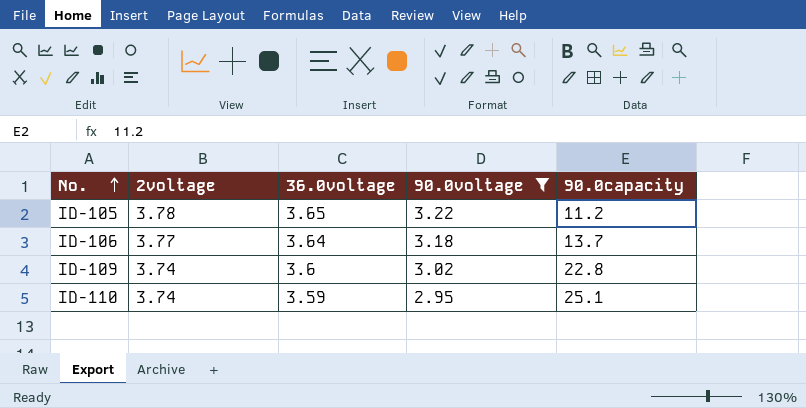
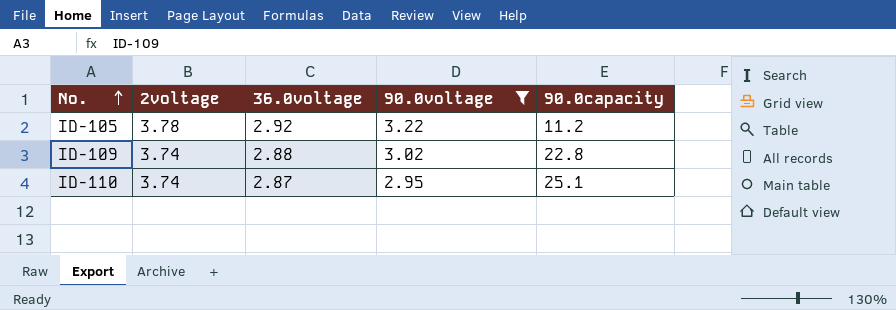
row ID-106: 3.77 | 3.64 | 3.18 | 13.7 -> none
ID-105 | 36.0voltage: 3.65 -> 2.92
ID-109 | 36.0voltage: 3.6 -> 2.88
ID-110 | 36.0voltage: 3.59 -> 2.87

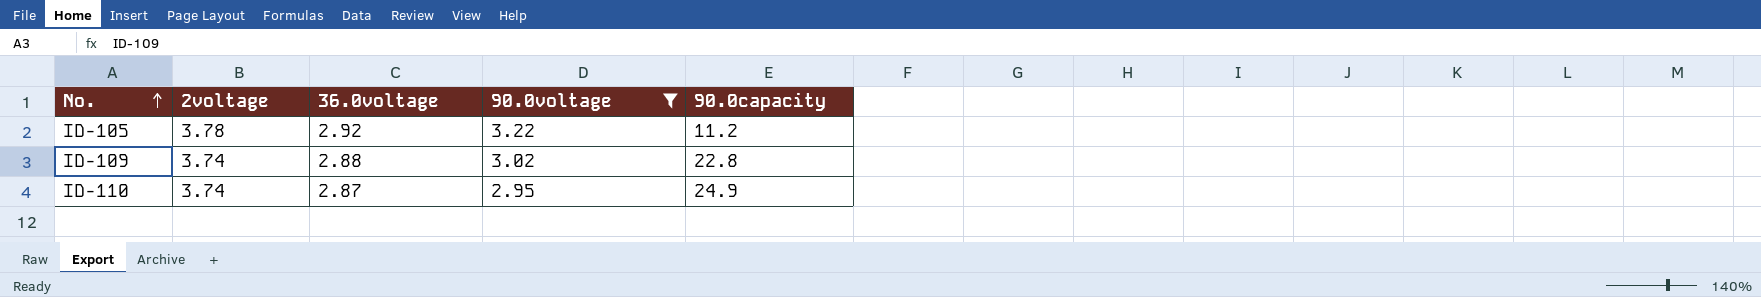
ID-110 | 90.0capacity: 25.1 -> 24.9

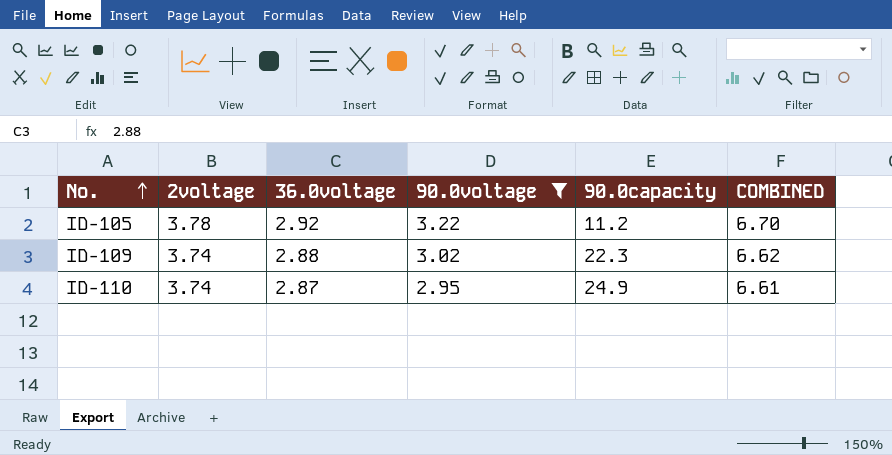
column COMBINED | formula: none -> [2voltage] + [36.0voltage]
ID-109 | 90.0capacity: 22.8 -> 22.3

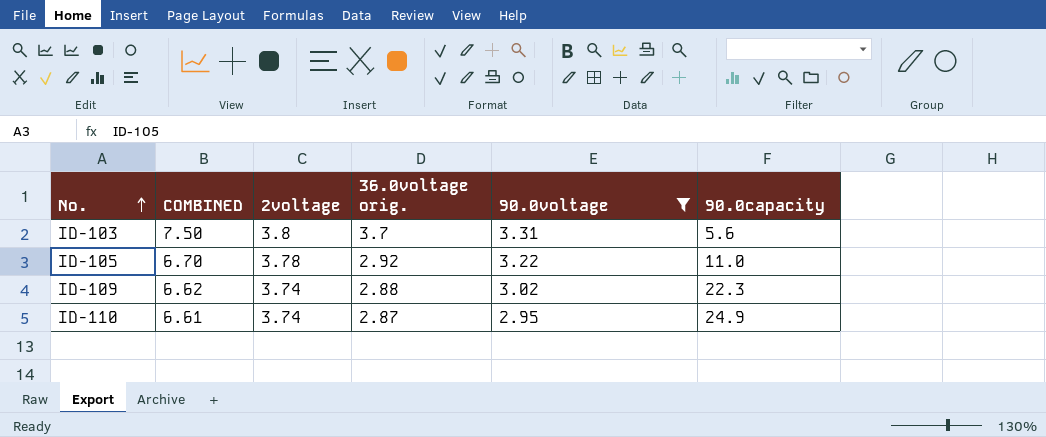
column COMBINED | position: 6 -> 2
column name: 36.0voltage -> 36.0voltage orig.
row ID-103: none -> 7.50 | 3.8 | 3.7 | 3.31 | 5.6
ID-105 | 90.0capacity: 11.2 -> 11.0

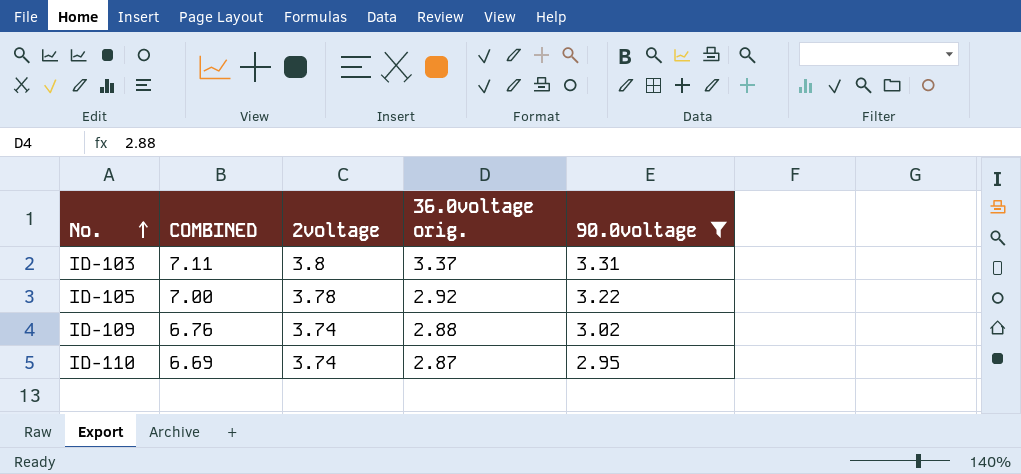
column 90.0capacity | position: 6 -> none
column COMBINED | formula: [2voltage] + [36.0voltage orig.] -> [2voltage] + [90.0voltage]
ID-103 | 36.0voltage orig.: 3.7 -> 3.37

